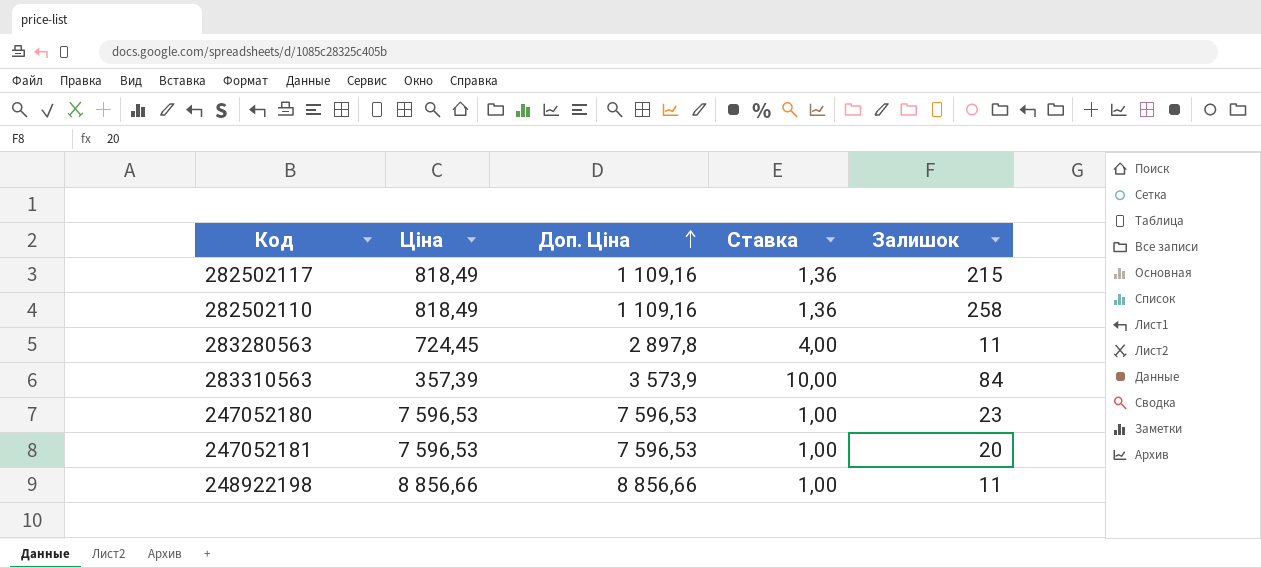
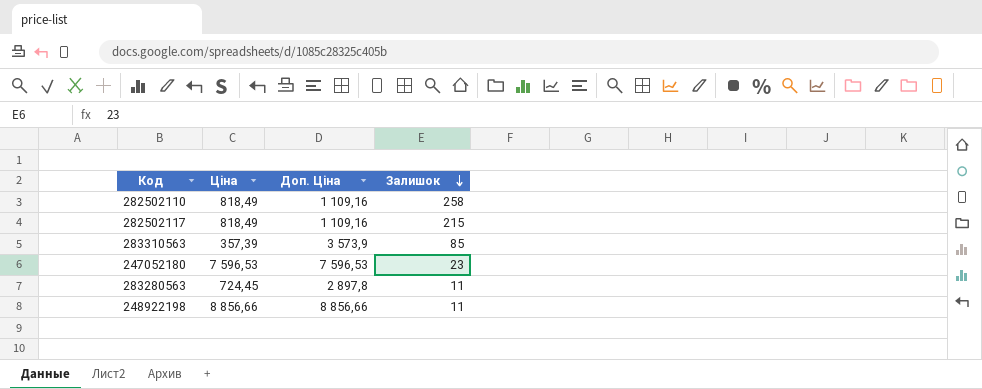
row order: Доп. Ціна ascending -> Залишок descending
column Ставка | formula: [Доп. Ціна] / [Ціна] -> none
row 247052181: 7 596,53 | 7 596,53 | 1,00 | 20 -> none
283310563 | Залишок: 84 -> 85

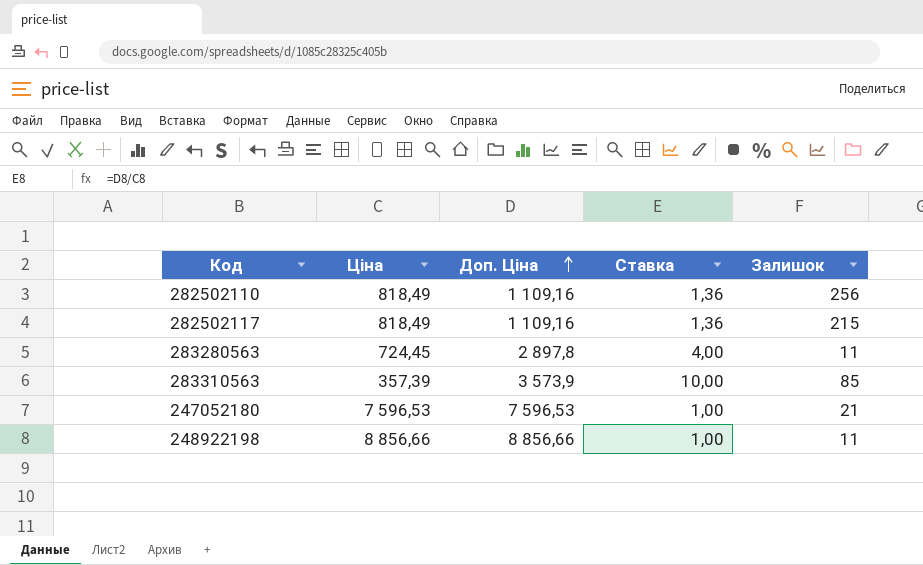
row order: Залишок descending -> Доп. Ціна ascending
column Ставка | formula: none -> [Доп. Ціна] / [Ціна]
282502110 | Залишок: 258 -> 256
247052180 | Залишок: 23 -> 21

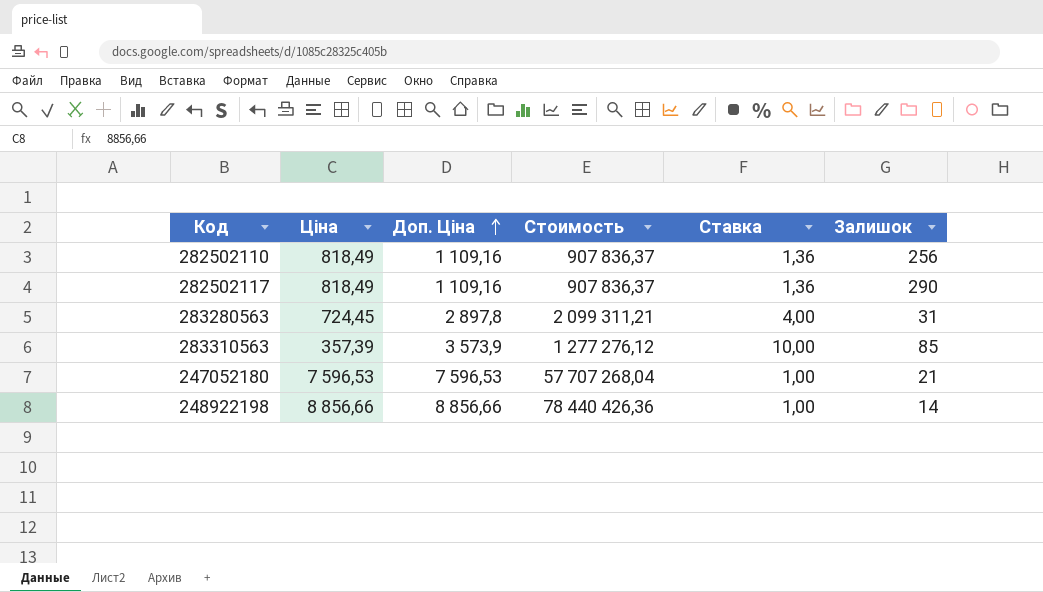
column Стоимость | formula: none -> [Ціна] * [Доп. Ціна]
282502117 | Залишок: 215 -> 290
283280563 | Залишок: 11 -> 31
248922198 | Залишок: 11 -> 14

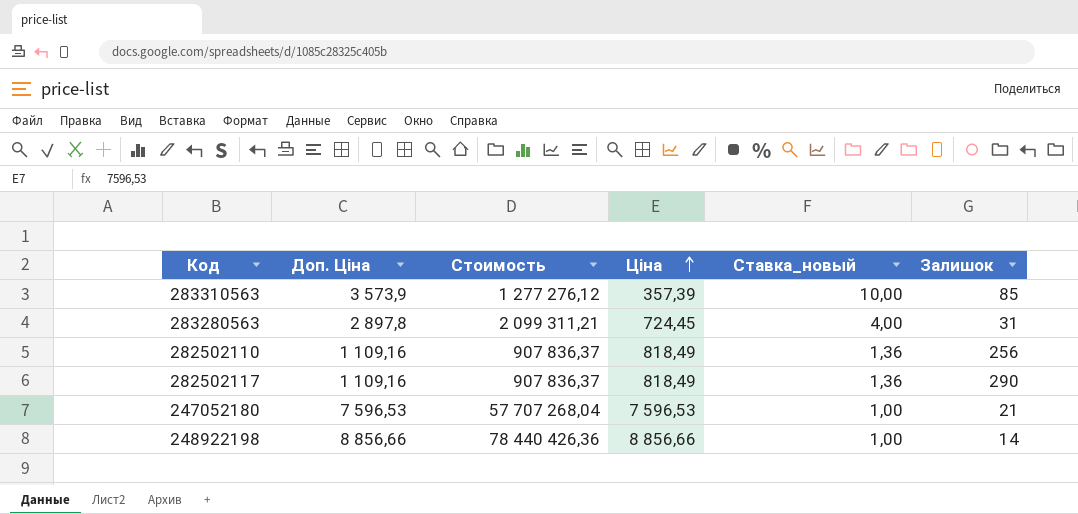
row order: Доп. Ціна ascending -> Ціна ascending
column Ціна | position: 2 -> 4
column name: Ставка -> Ставка_новый

